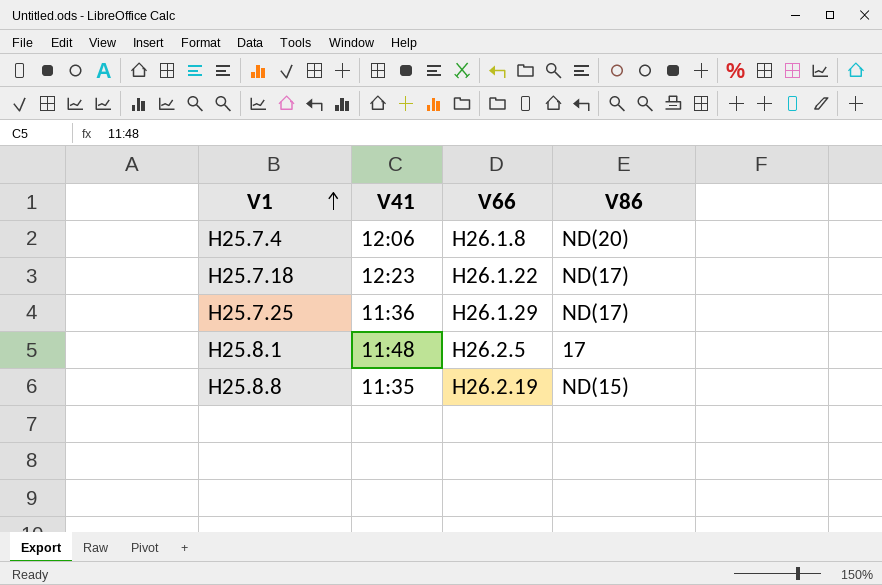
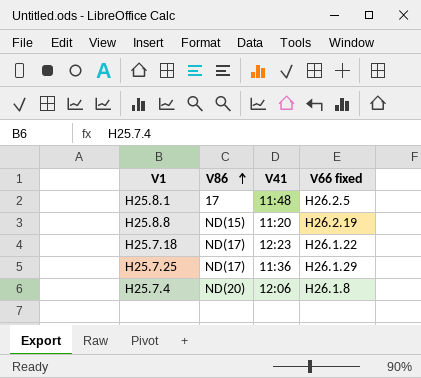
row order: V1 ascending -> V86 ascending
column V86 | position: 4 -> 2
column name: V66 -> V66 fixed
H25.8.8 | V41: 11:35 -> 11:20

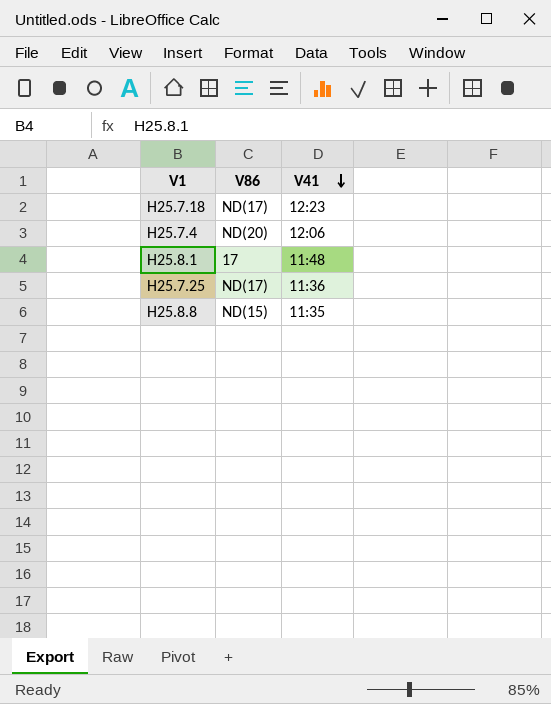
row order: V86 ascending -> V41 descending
column V66 fixed | position: 4 -> none
H25.8.8 | V41: 11:20 -> 11:35

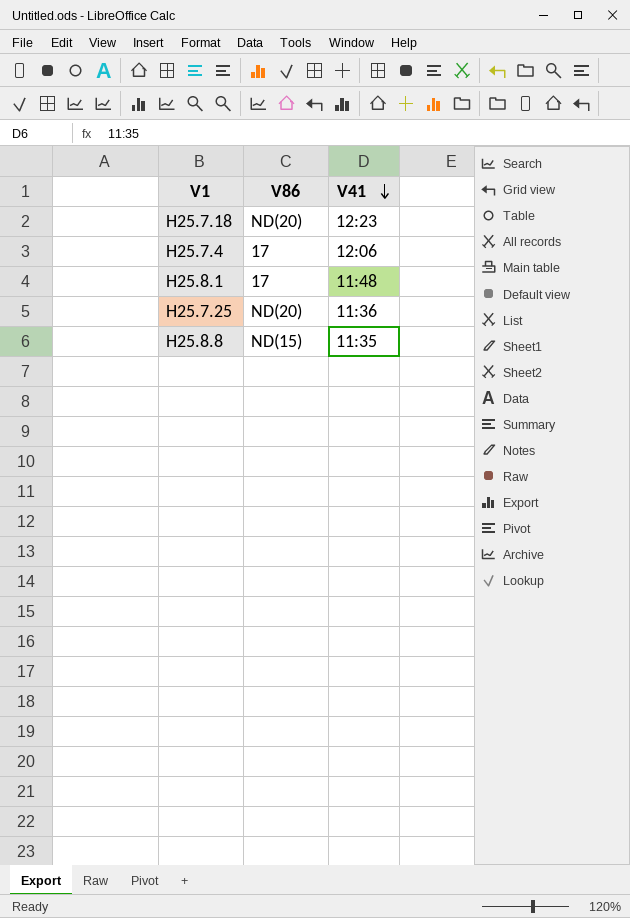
H25.7.18 | V86: ND(17) -> ND(20)
H25.7.4 | V86: ND(20) -> 17
H25.7.25 | V86: ND(17) -> ND(20)

